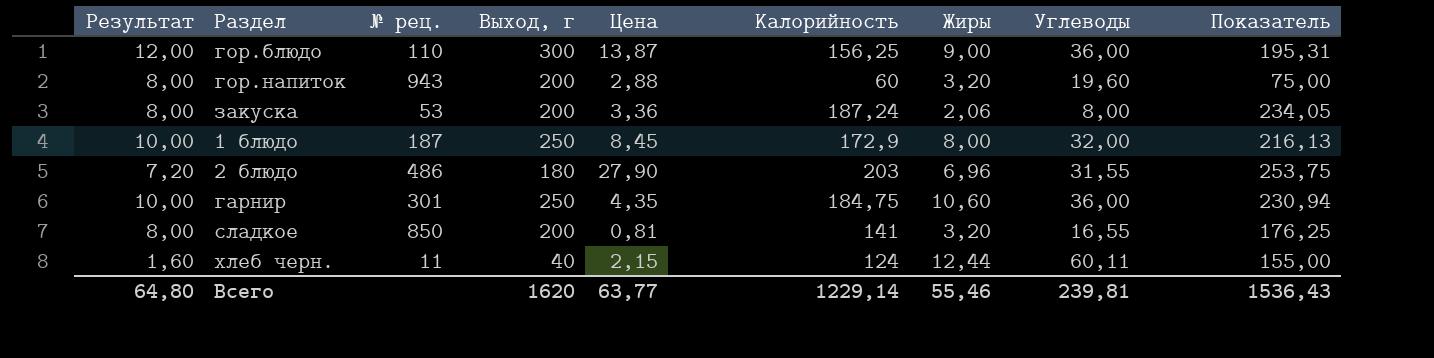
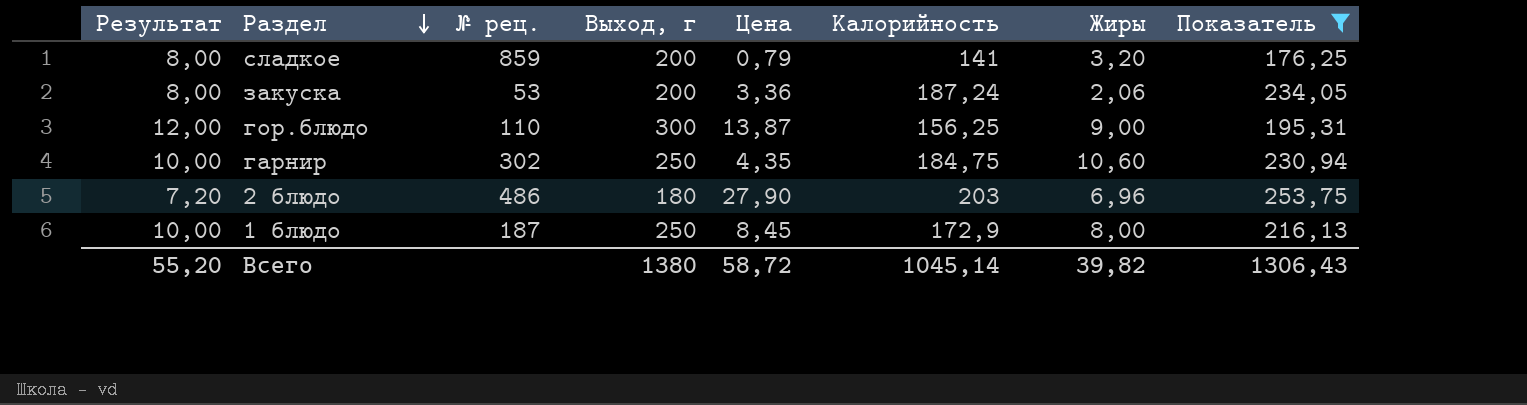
filter: none -> Показатель >= 176,25
row order: none -> Раздел descending
column Углеводы | position: 8 -> none
сладкое | № рец.: 850 -> 859
сладкое | Цена: 0,81 -> 0,79
гарнир | № рец.: 301 -> 302
Всего | Результат: 64,80 -> 55,20
Всего | Выход, г: 1620 -> 1380
Всего | Цена: 63,77 -> 58,72
Всего | Калорийность: 1229,14 -> 1045,14
Всего | Жиры: 55,46 -> 39,82
Всего | Показатель: 1536,43 -> 1306,43

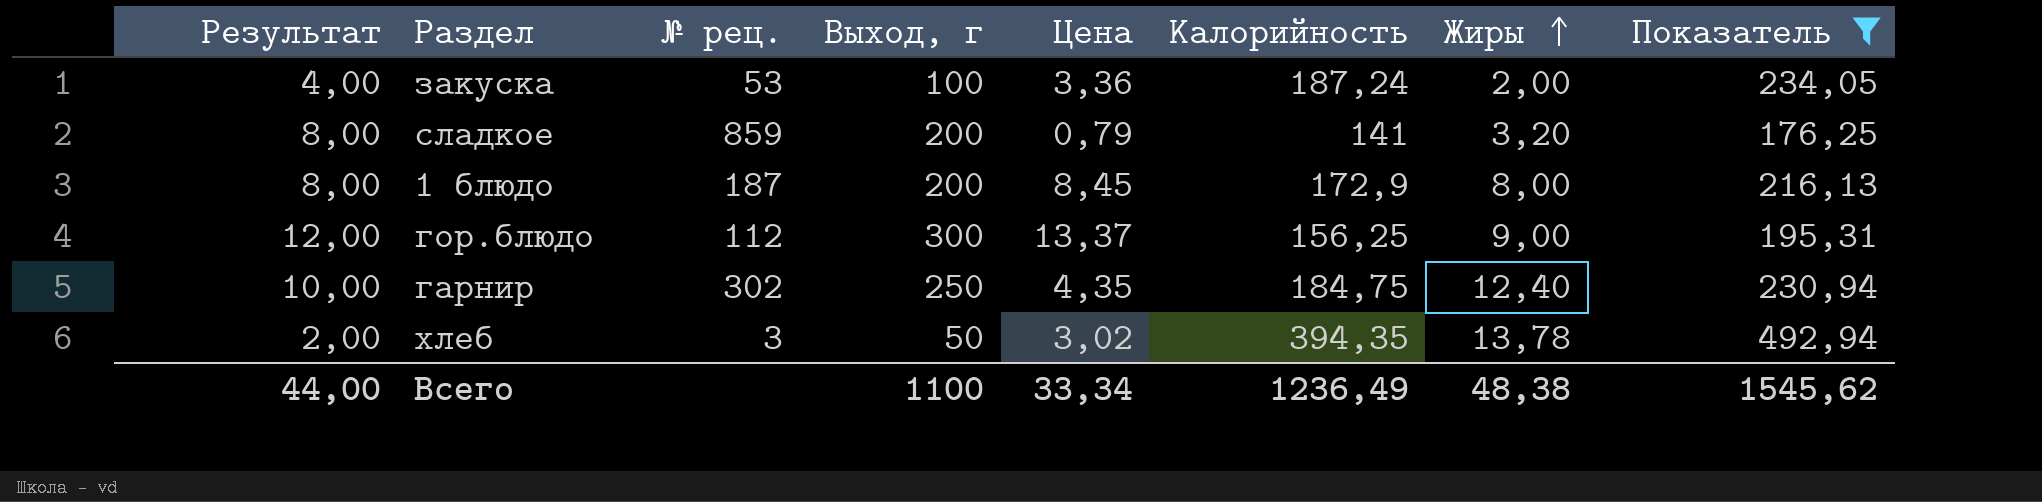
row order: Раздел descending -> Жиры ascending
row 2 блюдо: 7,20 | 486 | 180 | 27,90 | 203 | 6,96 | 253,75 -> none
закуска | Результат: 8,00 -> 4,00
закуска | Выход, г: 200 -> 100
закуска | Жиры: 2,06 -> 2,00
1 блюдо | Результат: 10,00 -> 8,00
1 блюдо | Выход, г: 250 -> 200
гор.блюдо | № рец.: 110 -> 112
гор.блюдо | Цена: 13,87 -> 13,37
гарнир | Жиры: 10,60 -> 12,40
row хлеб: none -> 2,00 | 3 | 50 | 3,02 | 394,35 | 13,78 | 492,94
Всего | Результат: 55,20 -> 44,00
Всего | Выход, г: 1380 -> 1100
Всего | Цена: 58,72 -> 33,34
Всего | Калорийность: 1045,14 -> 1236,49
Всего | Жиры: 39,82 -> 48,38
Всего | Показатель: 1306,43 -> 1545,62

